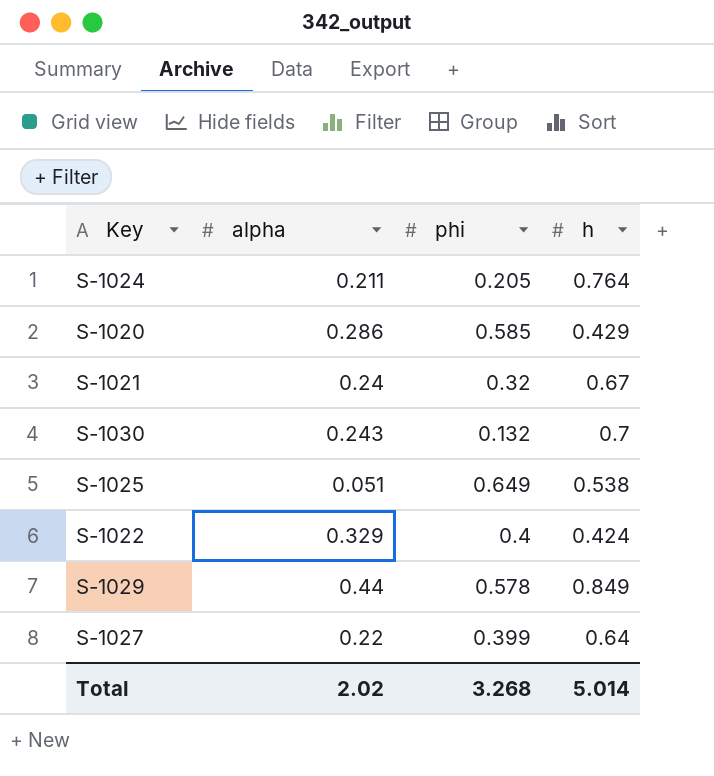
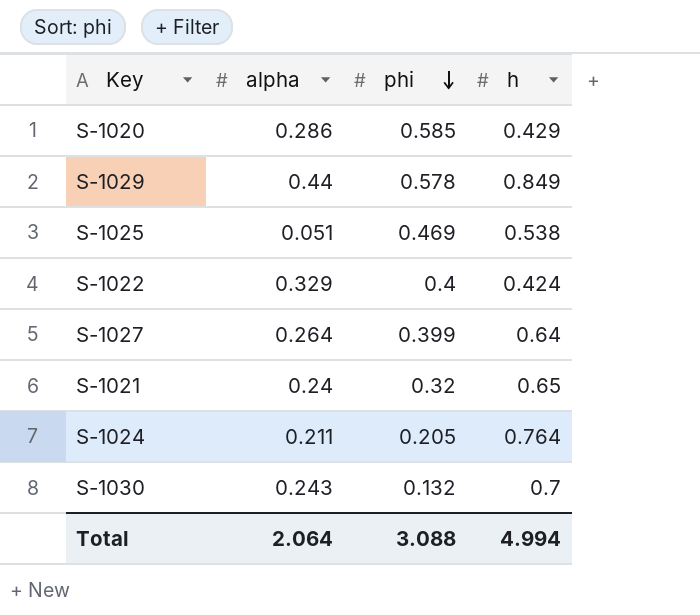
row order: none -> phi descending
S-1025 | phi: 0.649 -> 0.469
S-1027 | alpha: 0.22 -> 0.264
S-1021 | h: 0.67 -> 0.65
Total | alpha: 2.02 -> 2.064
Total | phi: 3.268 -> 3.088
Total | h: 5.014 -> 4.994

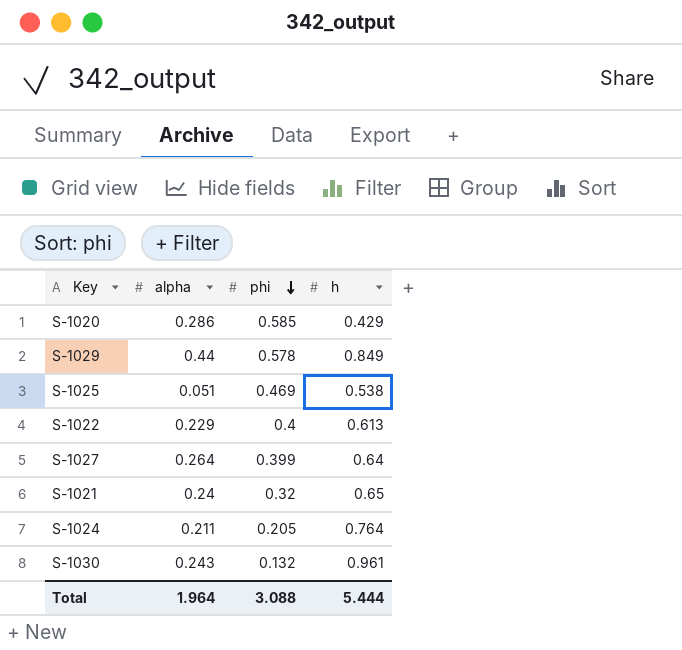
S-1022 | alpha: 0.329 -> 0.229
S-1022 | h: 0.424 -> 0.613
S-1030 | h: 0.7 -> 0.961
Total | alpha: 2.064 -> 1.964
Total | h: 4.994 -> 5.444

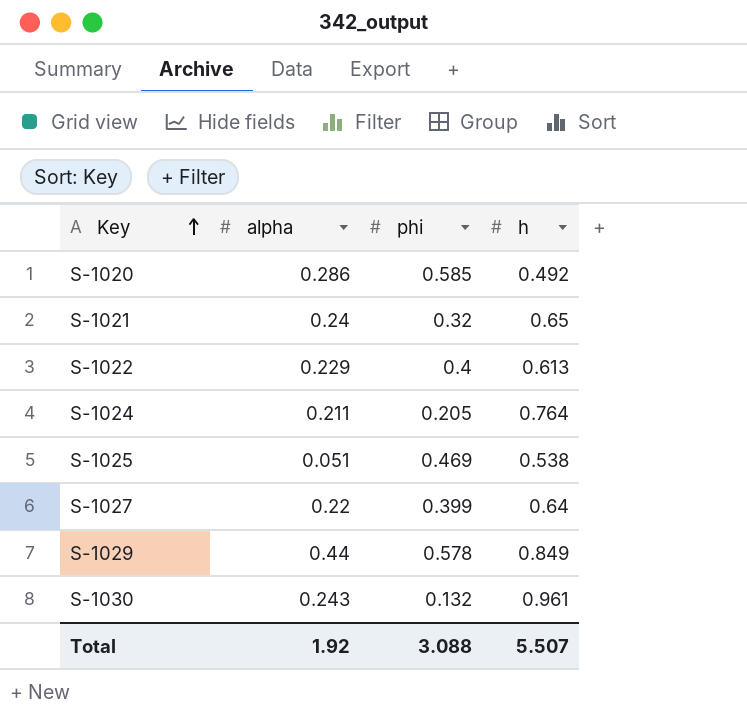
row order: phi descending -> Key ascending
S-1020 | h: 0.429 -> 0.492
S-1027 | alpha: 0.264 -> 0.22
Total | alpha: 1.964 -> 1.92
Total | h: 5.444 -> 5.507

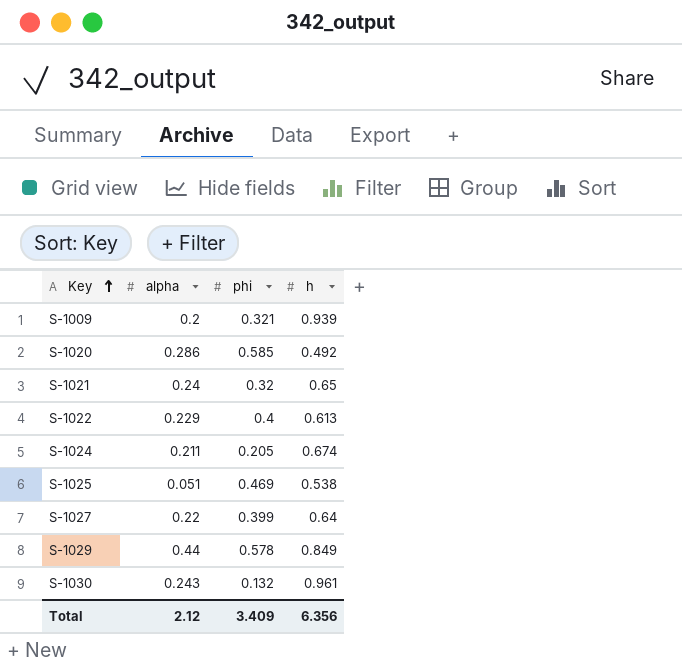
row S-1009: none -> 0.2 | 0.321 | 0.939
S-1024 | h: 0.764 -> 0.674
Total | alpha: 1.92 -> 2.12
Total | phi: 3.088 -> 3.409
Total | h: 5.507 -> 6.356

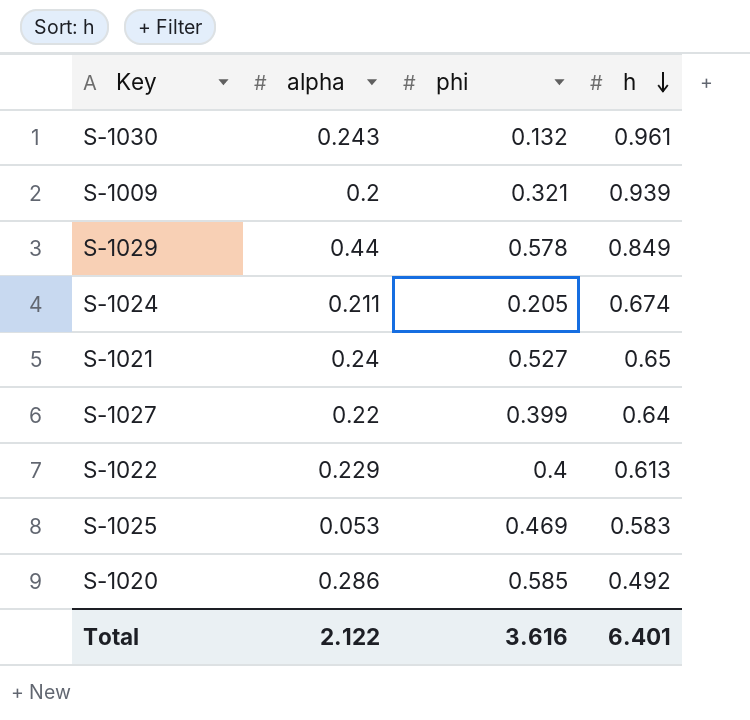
row order: Key ascending -> h descending
S-1021 | phi: 0.32 -> 0.527
S-1025 | alpha: 0.051 -> 0.053
S-1025 | h: 0.538 -> 0.583
Total | alpha: 2.12 -> 2.122
Total | phi: 3.409 -> 3.616
Total | h: 6.356 -> 6.401

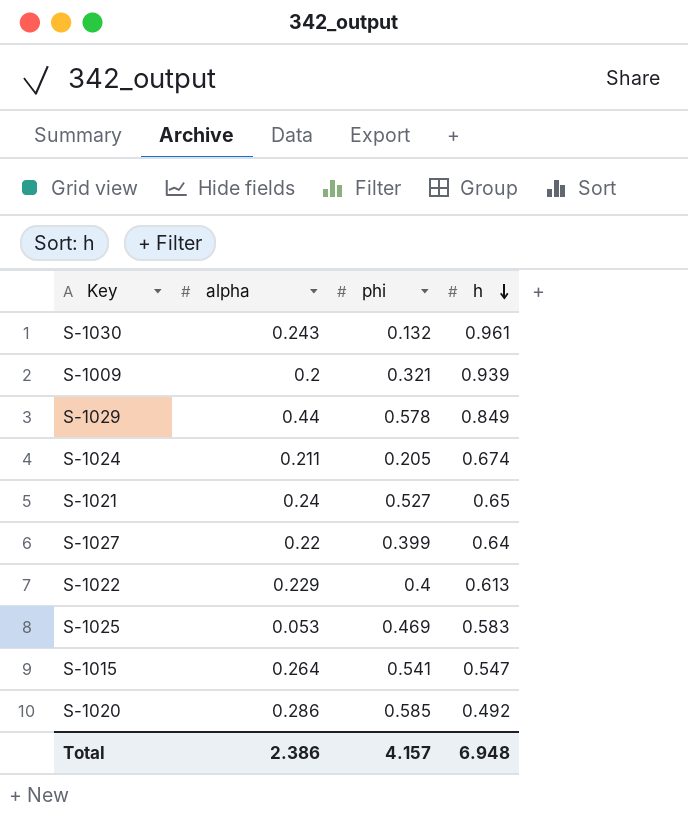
row S-1015: none -> 0.264 | 0.541 | 0.547
Total | alpha: 2.122 -> 2.386
Total | phi: 3.616 -> 4.157
Total | h: 6.401 -> 6.948

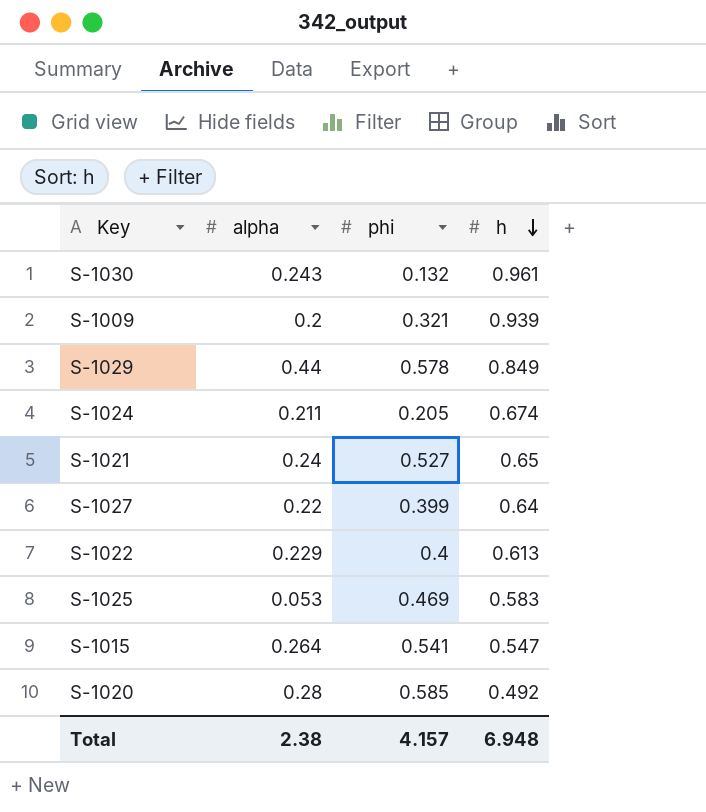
S-1020 | alpha: 0.286 -> 0.28
Total | alpha: 2.386 -> 2.38

